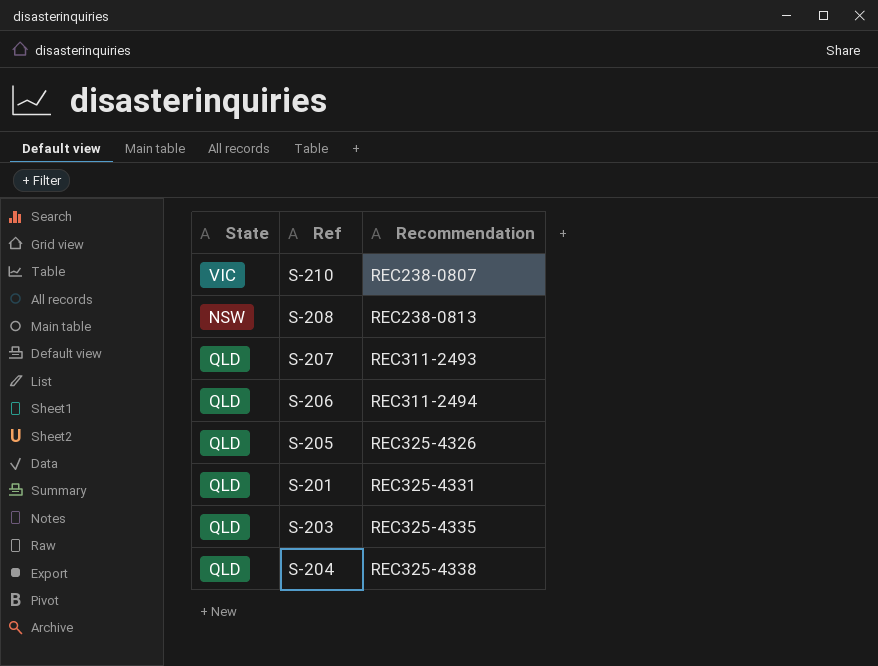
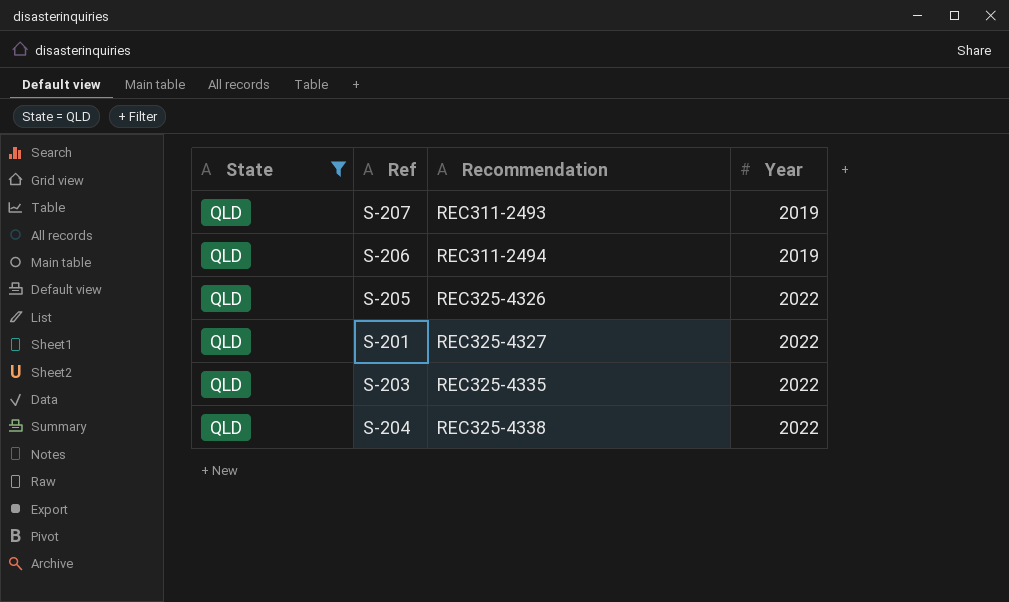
filter: none -> State = QLD
column Year | position: none -> 4
S-201 | Recommendation: REC325-4331 -> REC325-4327

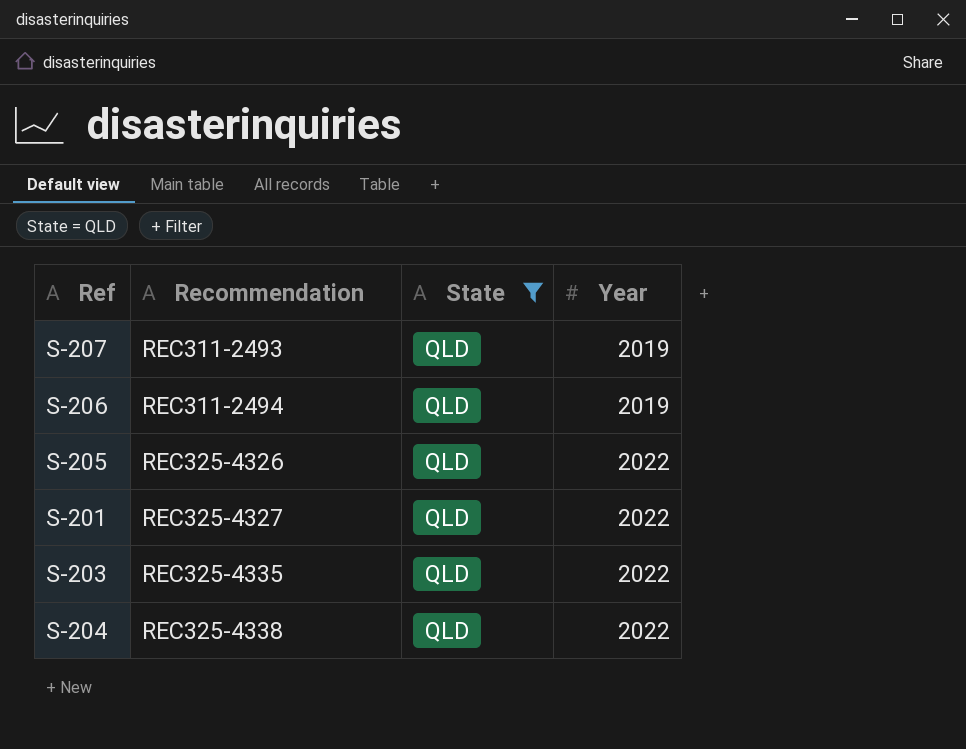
column State | position: 1 -> 3

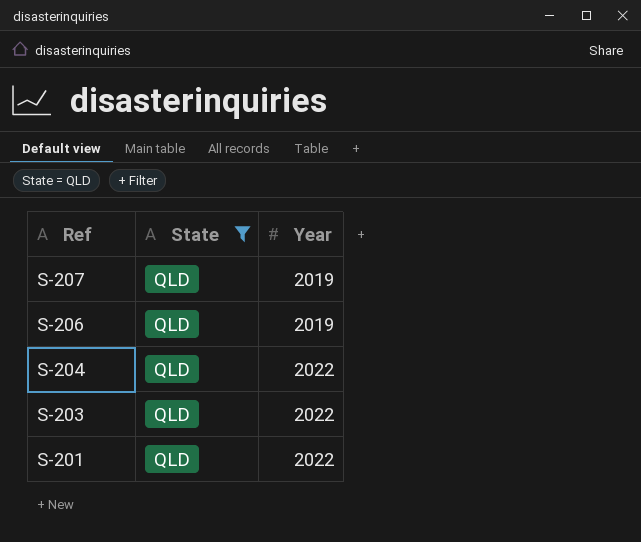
row order: Recommendation ascending -> Ref descending
column Recommendation | position: 2 -> none
row S-205: REC325-4326 | QLD | 2022 -> none

